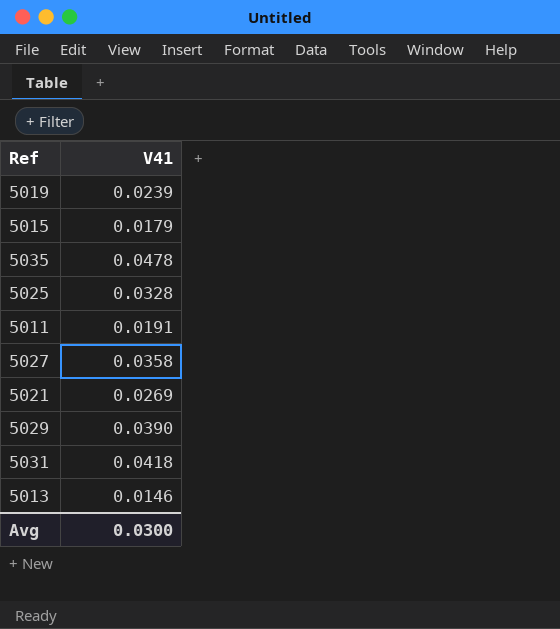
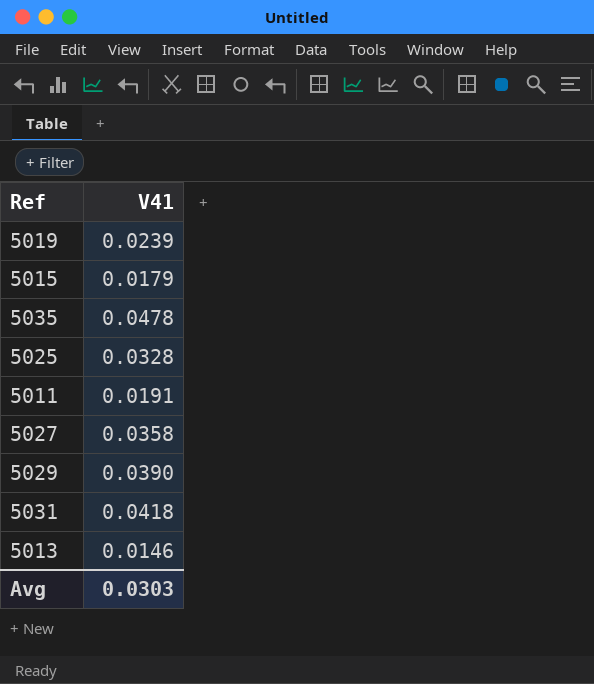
row 5021: 0.0269 -> none
Avg | V41: 0.0300 -> 0.0303

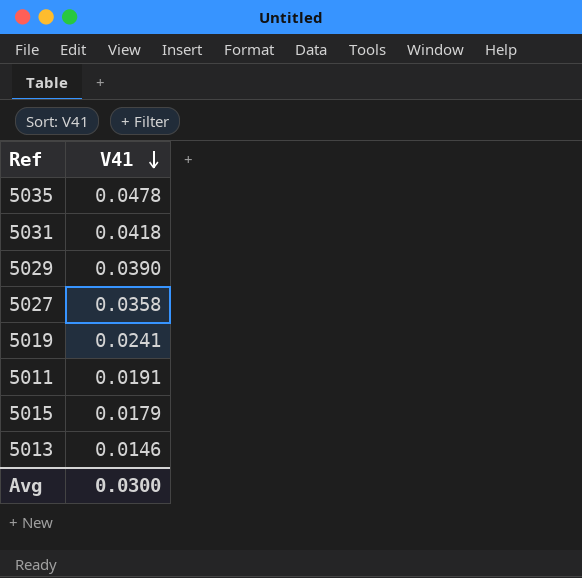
row order: none -> V41 descending
row 5025: 0.0328 -> none
5019 | V41: 0.0239 -> 0.0241
Avg | V41: 0.0303 -> 0.0300

